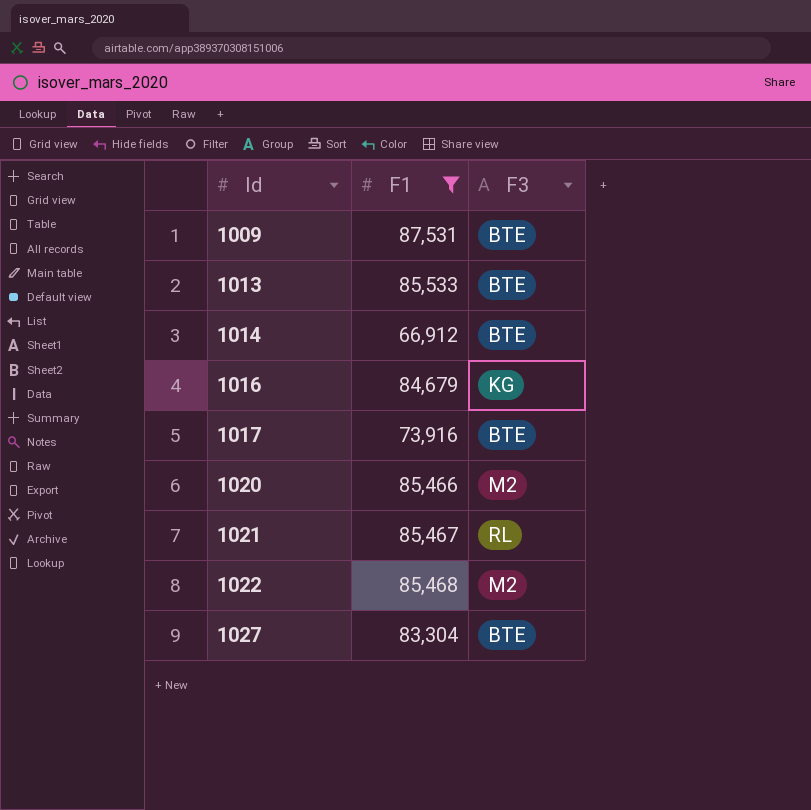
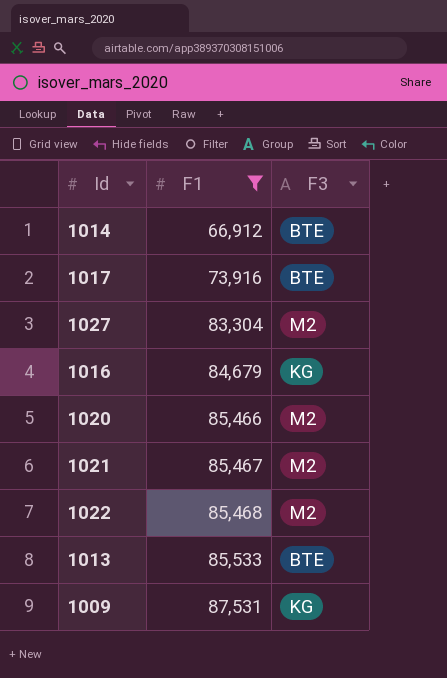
row order: Id ascending -> F1 ascending
1027 | F3: BTE -> M2
1021 | F3: RL -> M2
1009 | F3: BTE -> KG

